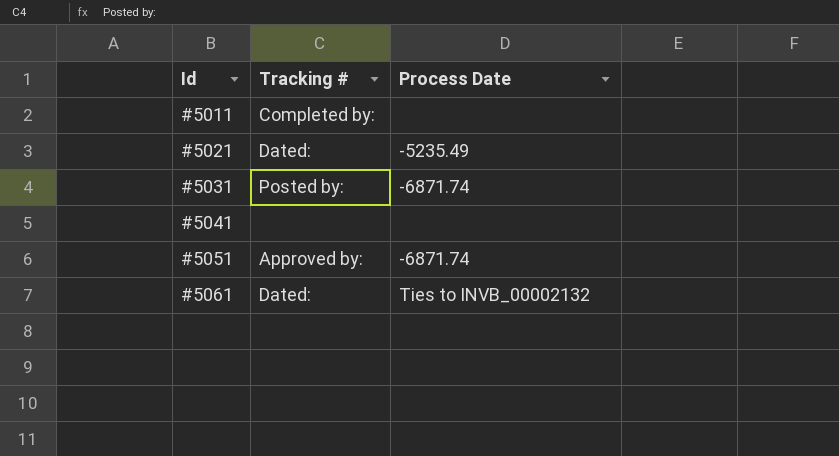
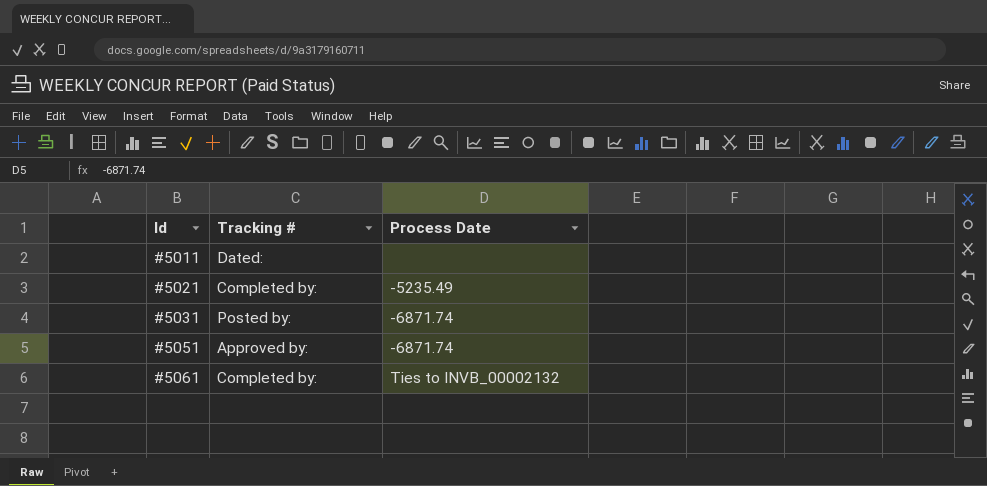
row #5041: none | none -> none
#5011 | Tracking #: Completed by: -> Dated:
#5021 | Tracking #: Dated: -> Completed by:
#5061 | Tracking #: Dated: -> Completed by:

